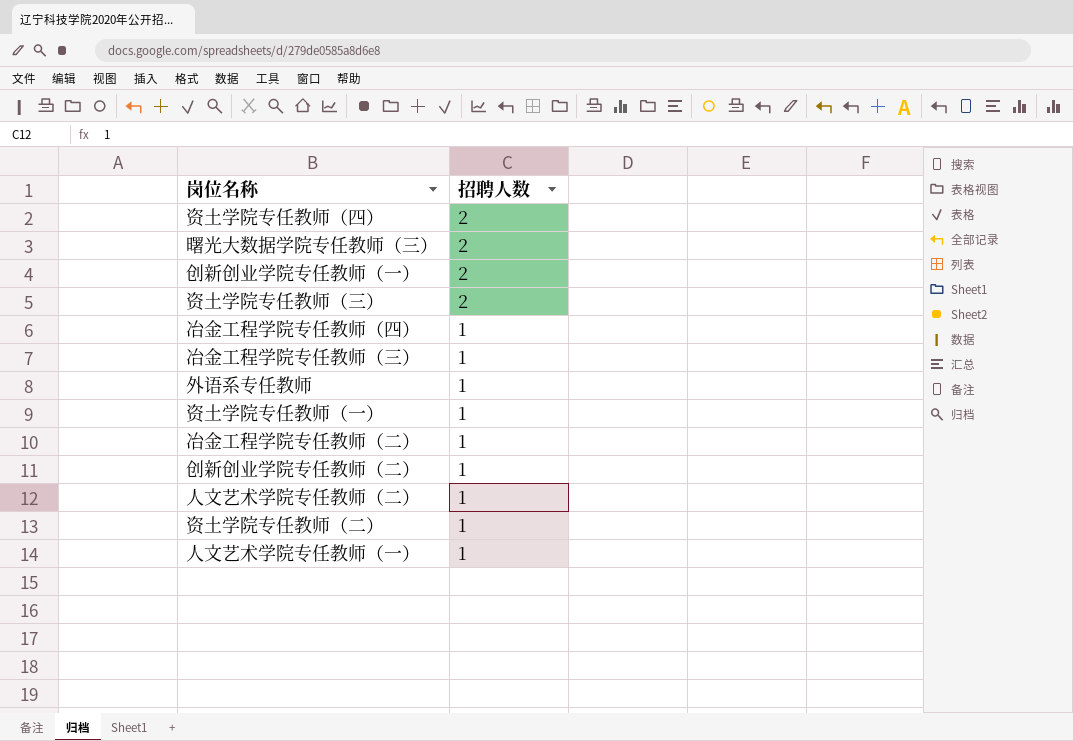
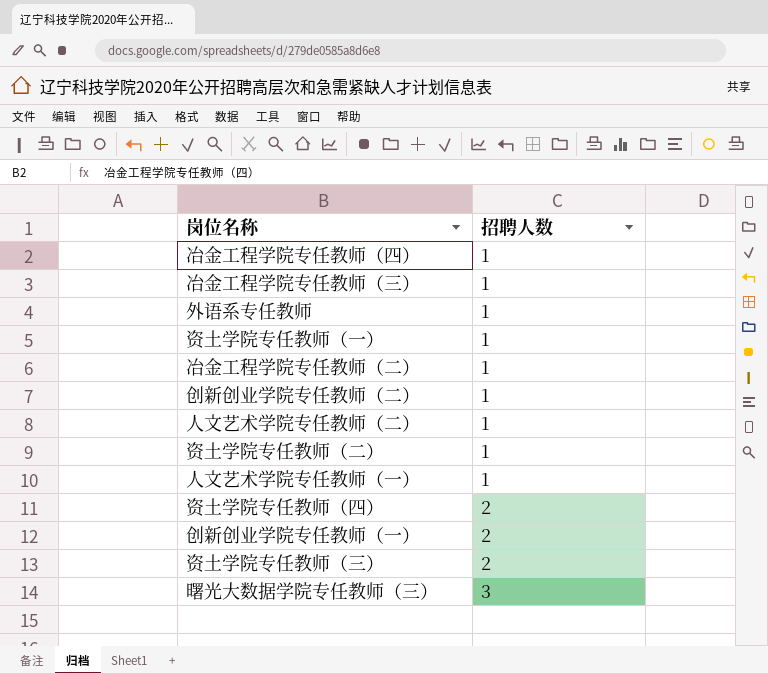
row order: 招聘人数 descending -> 招聘人数 ascending
曙光大数据学院专任教师（三） | 招聘人数: 2 -> 3

